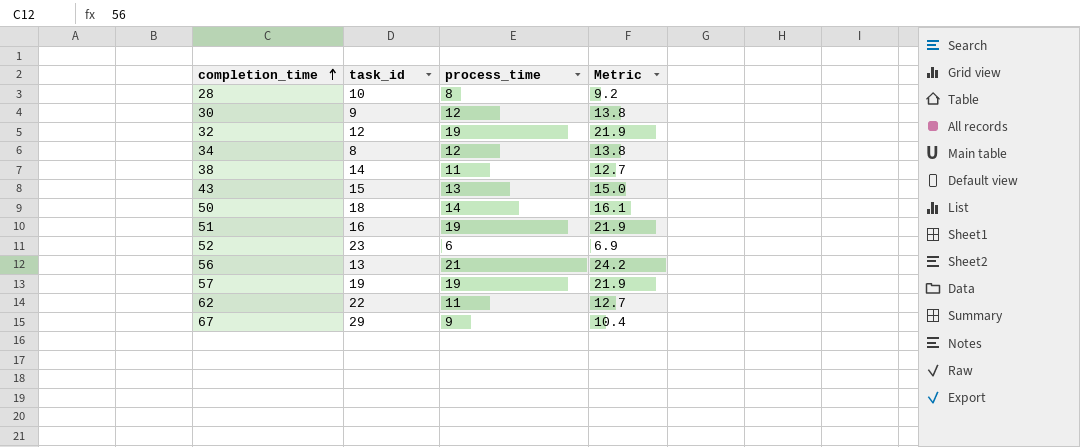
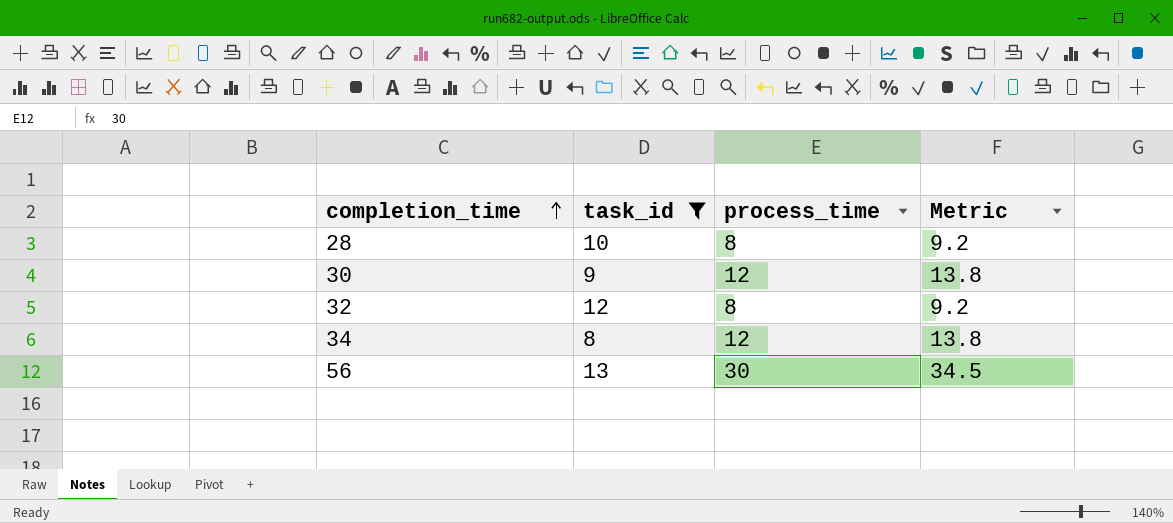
filter: none -> task_id <= 13
32 | process_time: 19 -> 8
32 | Metric: 21.9 -> 9.2
56 | process_time: 21 -> 30
56 | Metric: 24.2 -> 34.5

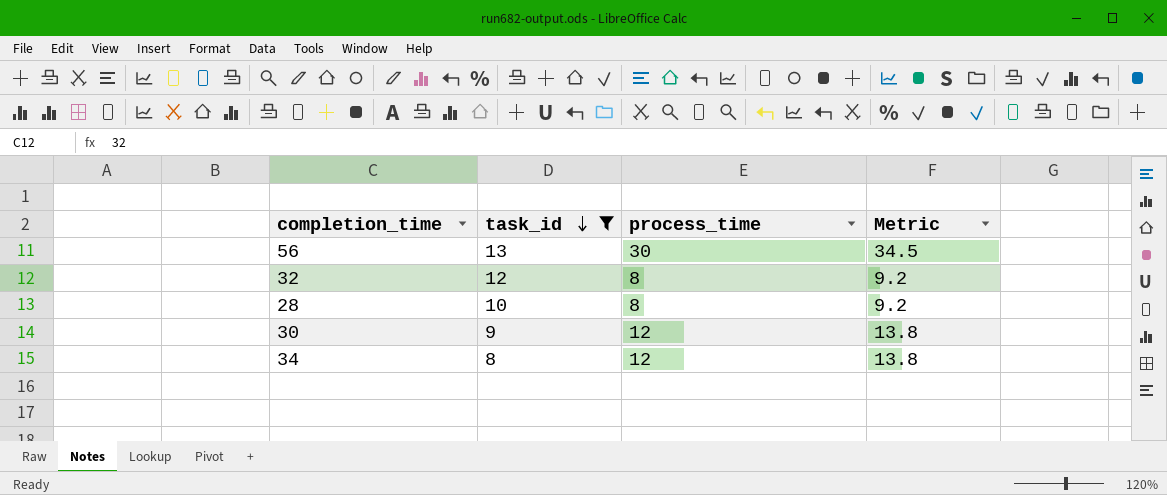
row order: completion_time ascending -> task_id descending

